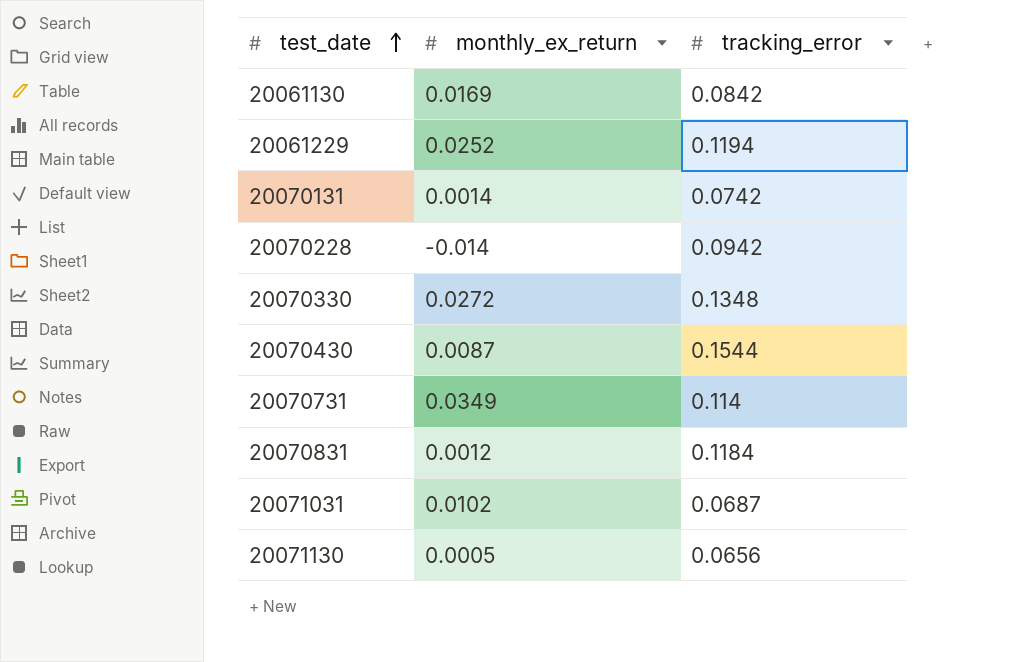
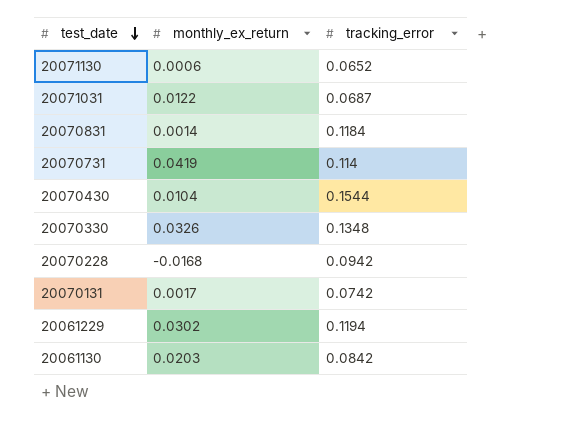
row order: test_date ascending -> test_date descending
20071130 | monthly_ex_return: 0.0005 -> 0.0006
20071130 | tracking_error: 0.0656 -> 0.0652
20071031 | monthly_ex_return: 0.0102 -> 0.0122
20070831 | monthly_ex_return: 0.0012 -> 0.0014
20070731 | monthly_ex_return: 0.0349 -> 0.0419
20070430 | monthly_ex_return: 0.0087 -> 0.0104
20070330 | monthly_ex_return: 0.0272 -> 0.0326
20070228 | monthly_ex_return: -0.014 -> -0.0168
20070131 | monthly_ex_return: 0.0014 -> 0.0017
20061229 | monthly_ex_return: 0.0252 -> 0.0302
20061130 | monthly_ex_return: 0.0169 -> 0.0203

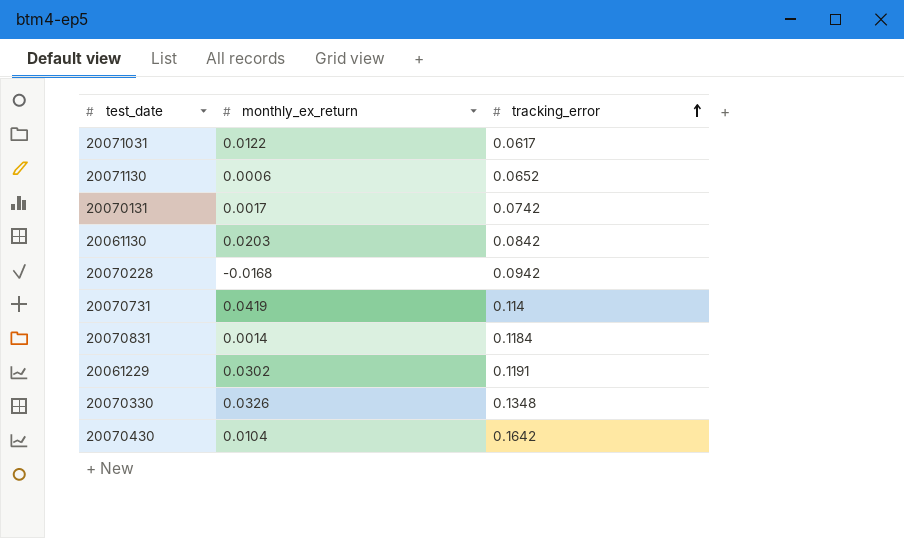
row order: test_date descending -> tracking_error ascending
20071031 | tracking_error: 0.0687 -> 0.0617
20061229 | tracking_error: 0.1194 -> 0.1191
20070430 | tracking_error: 0.1544 -> 0.1642

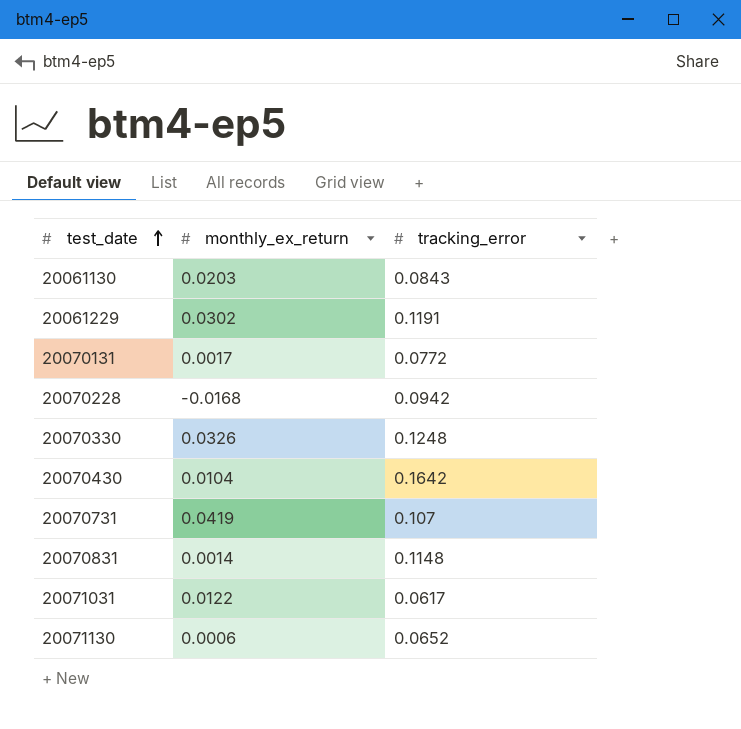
row order: tracking_error ascending -> test_date ascending
20061130 | tracking_error: 0.0842 -> 0.0843
20070131 | tracking_error: 0.0742 -> 0.0772
20070330 | tracking_error: 0.1348 -> 0.1248
20070731 | tracking_error: 0.114 -> 0.107
20070831 | tracking_error: 0.1184 -> 0.1148

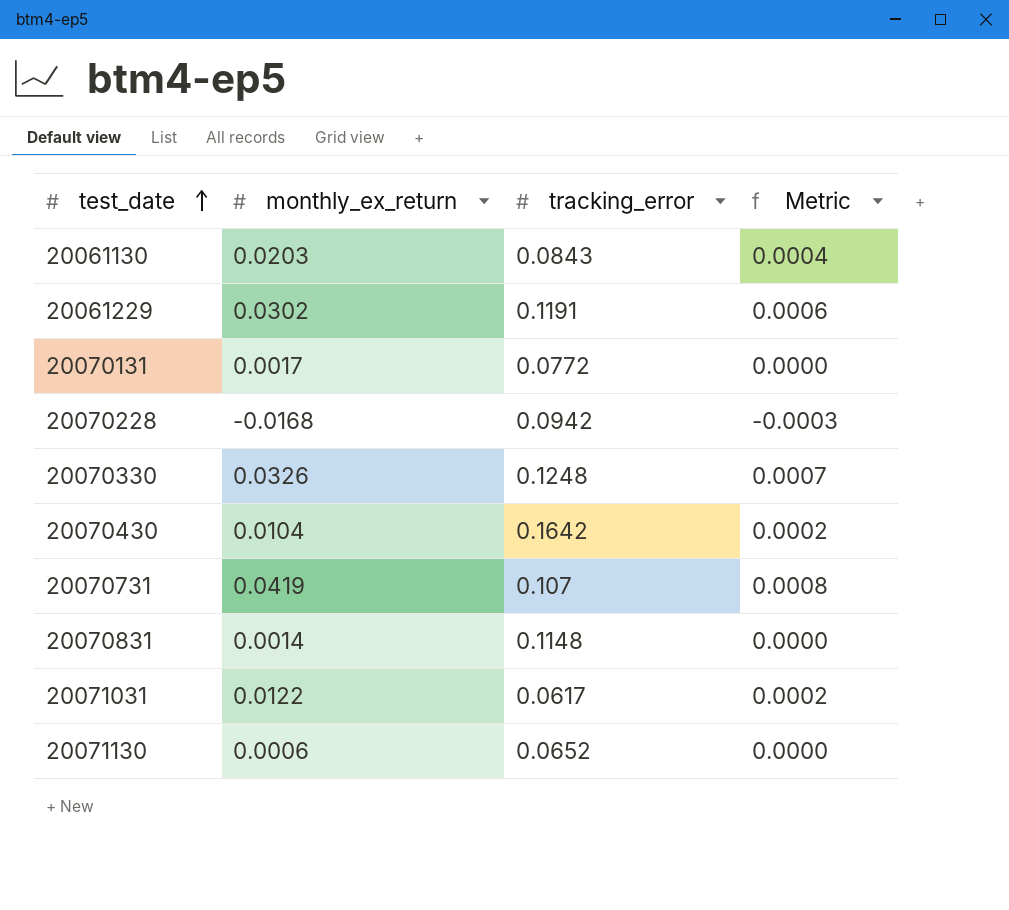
column Metric | formula: none -> [monthly_ex_return] * 0.02

